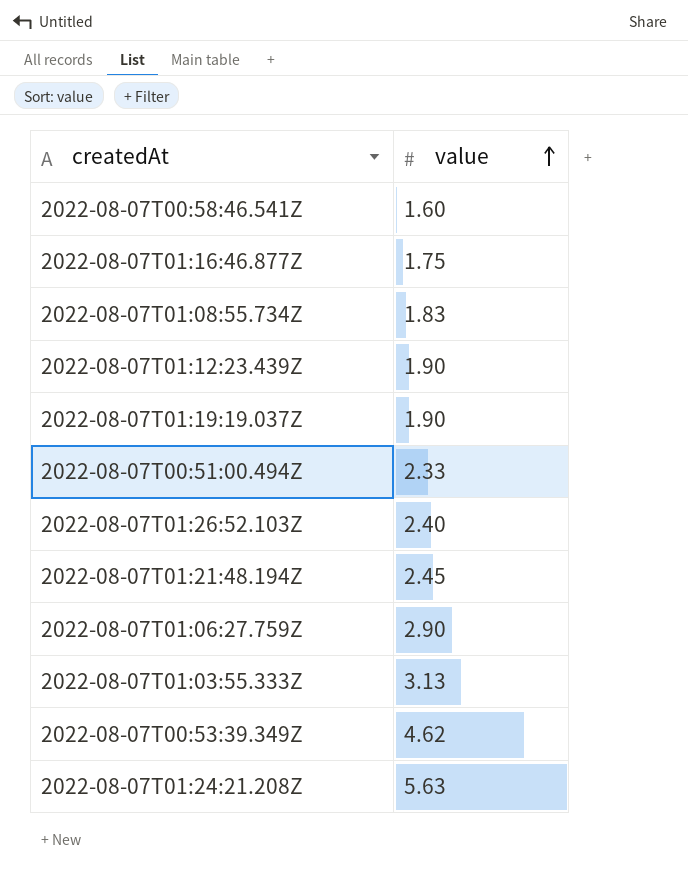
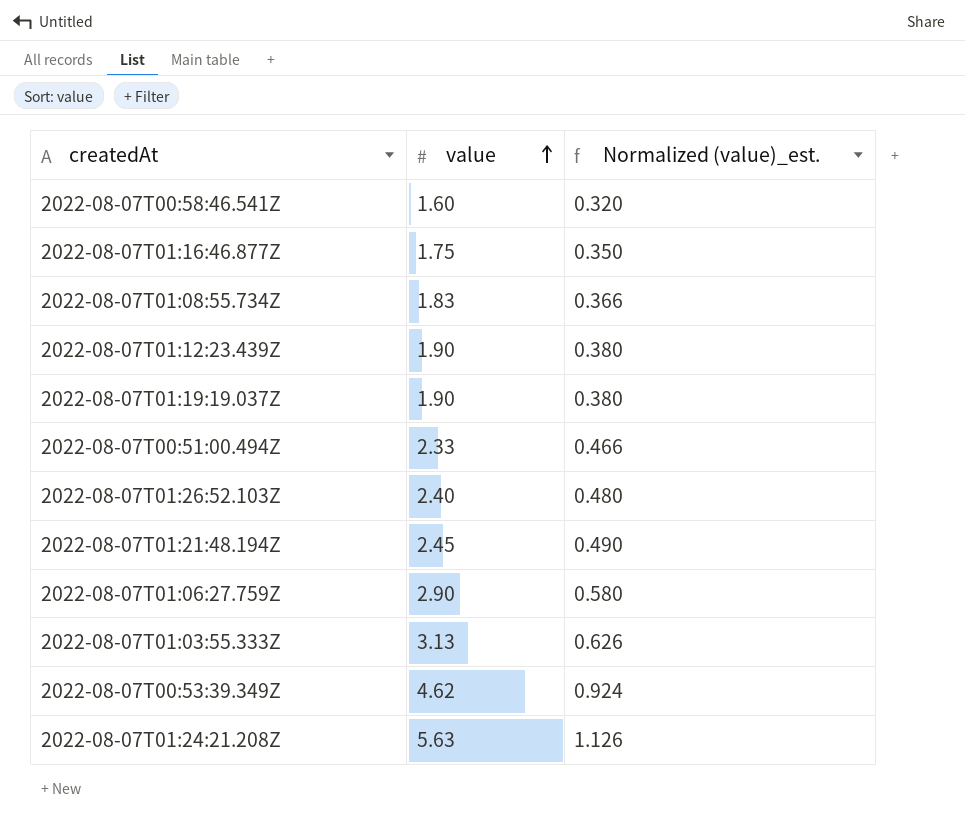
column Normalized (value)_est. | formula: none -> [value] * 0.2

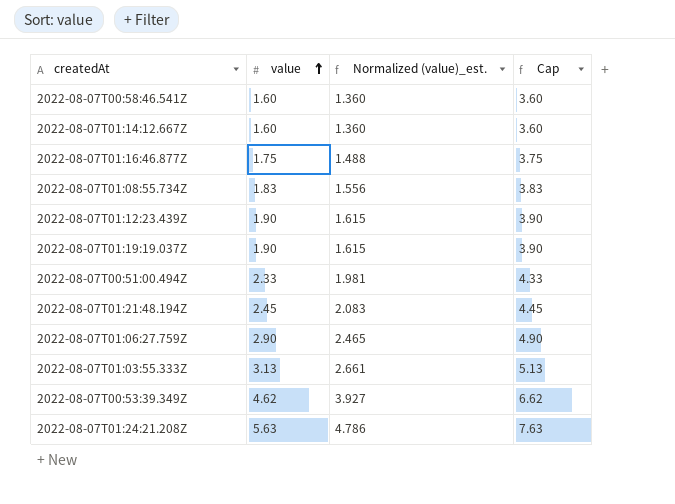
column Normalized (value)_est. | formula: [value] * 0.2 -> [value] * 0.85
column Cap | formula: none -> [value] + 2
row 2022-08-07T01:26:52.103Z: 2.40 | 0.480 -> none
row 2022-08-07T01:14:12.667Z: none -> 1.60 | 1.360 | 3.60

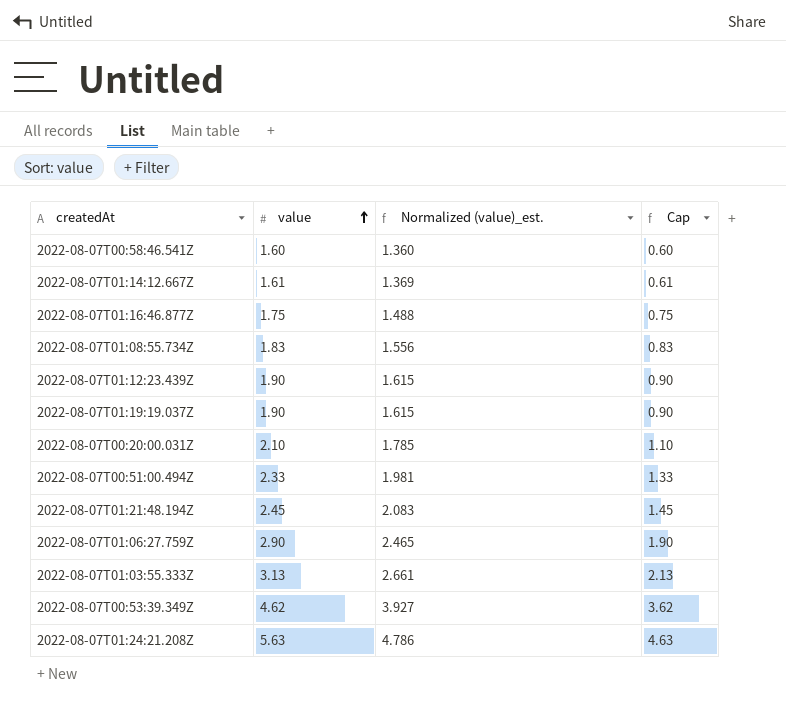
column Cap | formula: [value] + 2 -> [value] - 1
2022-08-07T01:14:12.667Z | value: 1.60 -> 1.61
2022-08-07T01:14:12.667Z | Normalized (value)_est.: 1.360 -> 1.369
row 2022-08-07T00:20:00.031Z: none -> 2.10 | 1.785 | 1.10

